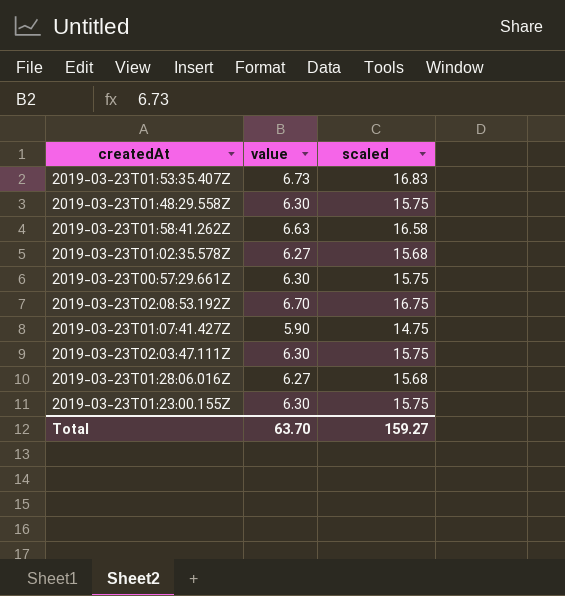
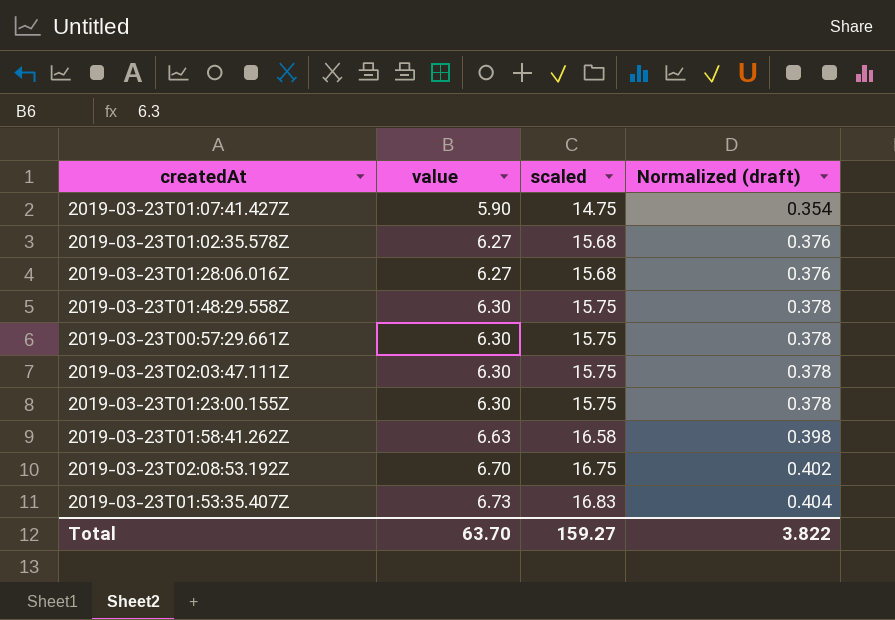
row order: none -> value ascending
column Normalized (draft) | formula: none -> [value] * 0.06

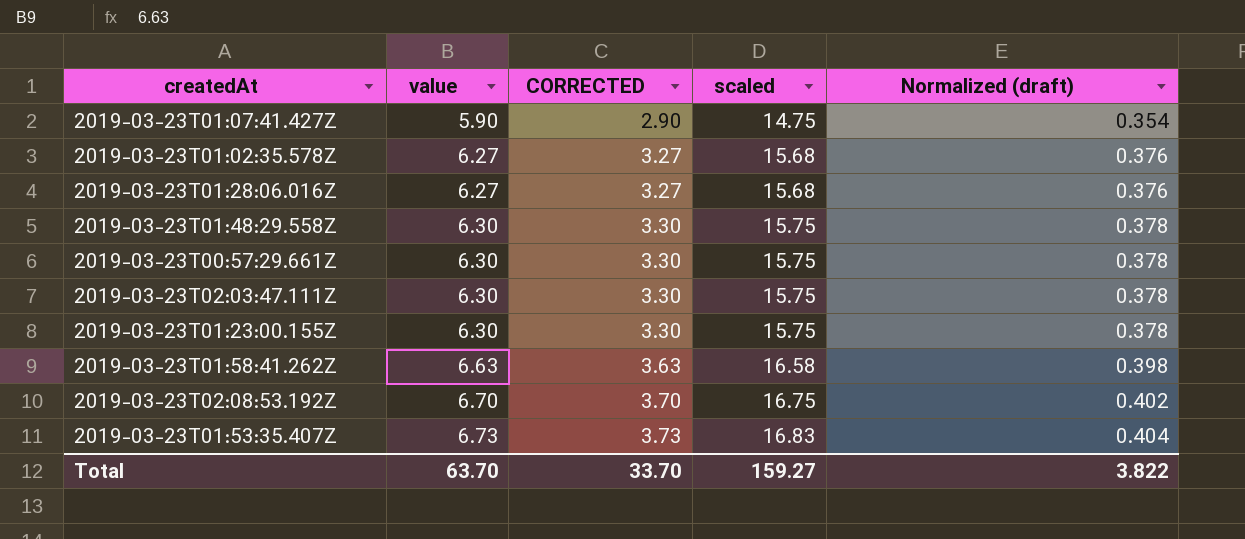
column CORRECTED | formula: none -> [value] - 3

